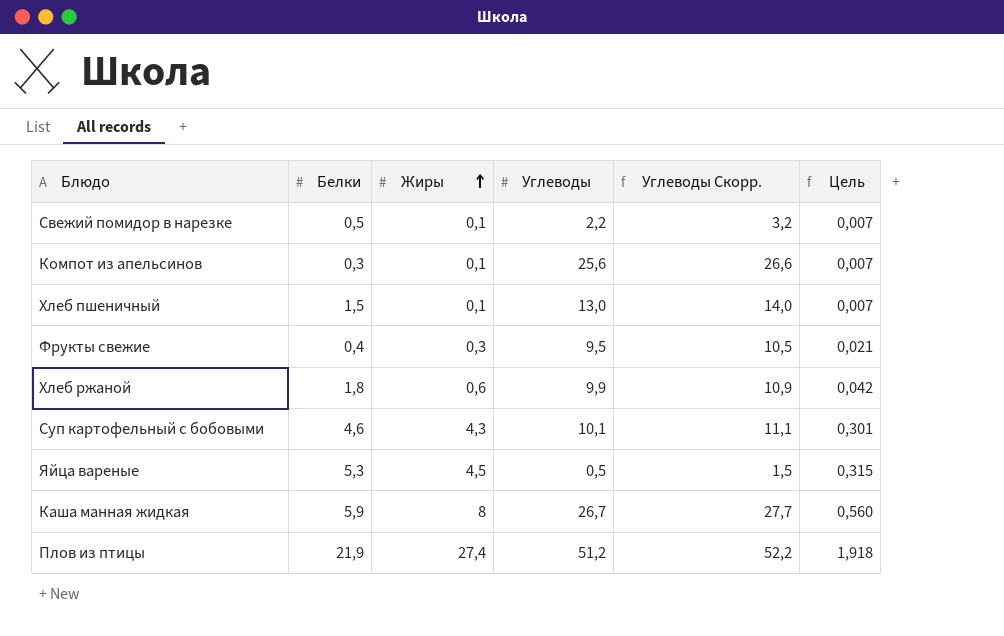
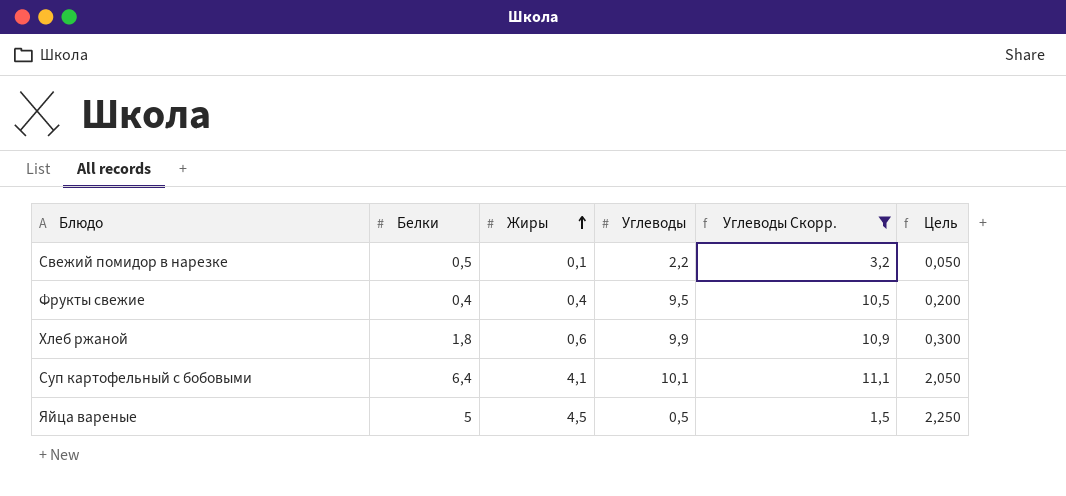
filter: none -> Углеводы Скорр. <= 11,1
column Цель | formula: [Жиры] * 0,07 -> [Жиры] * 0,5
Фрукты свежие | Жиры: 0,3 -> 0,4
Суп картофельный с бобовыми | Белки: 4,6 -> 6,4
Суп картофельный с бобовыми | Жиры: 4,3 -> 4,1
Яйца вареные | Белки: 5,3 -> 5

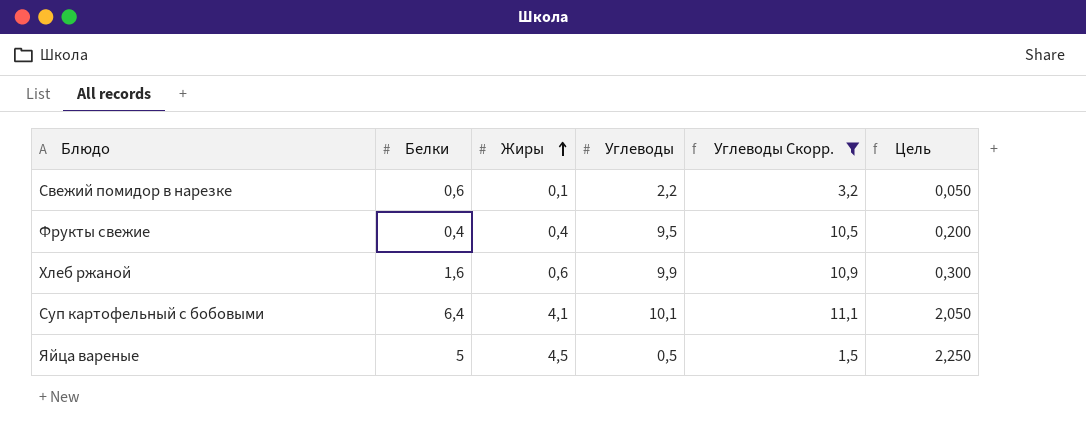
Свежий помидор в нарезке | Белки: 0,5 -> 0,6
Хлеб ржаной | Белки: 1,8 -> 1,6

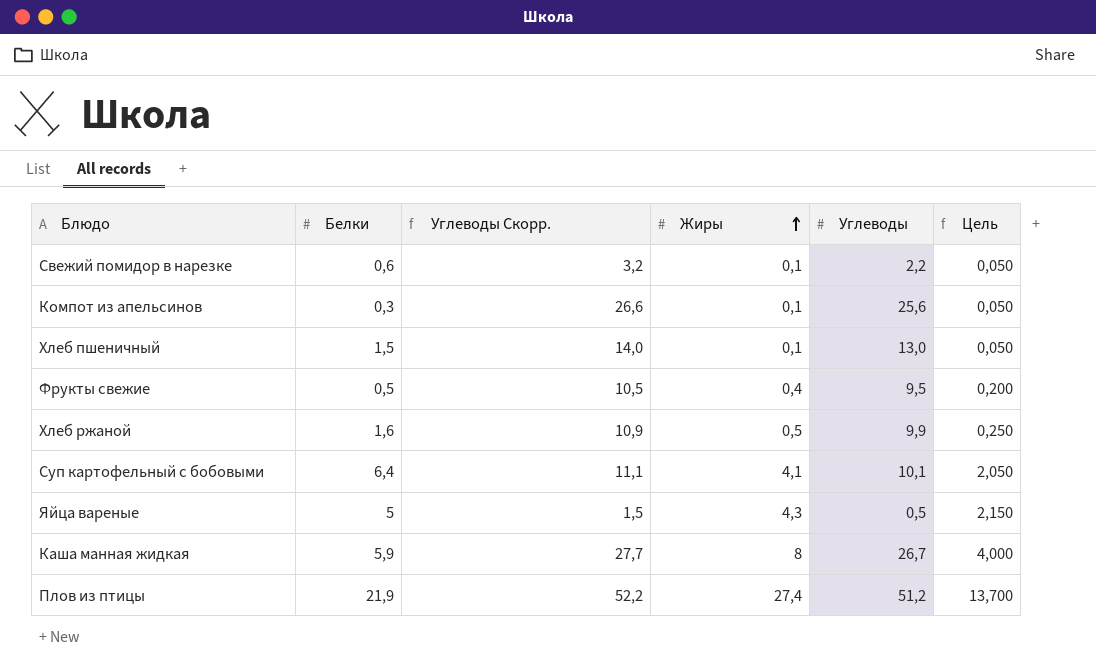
filter: Углеводы Скорр. <= 11,1 -> none
column Углеводы Скорр. | position: 5 -> 3
Фрукты свежие | Белки: 0,4 -> 0,5
Хлеб ржаной | Жиры: 0,6 -> 0,5
Хлеб ржаной | Цель: 0,300 -> 0,250
Яйца вареные | Жиры: 4,5 -> 4,3
Яйца вареные | Цель: 2,250 -> 2,150

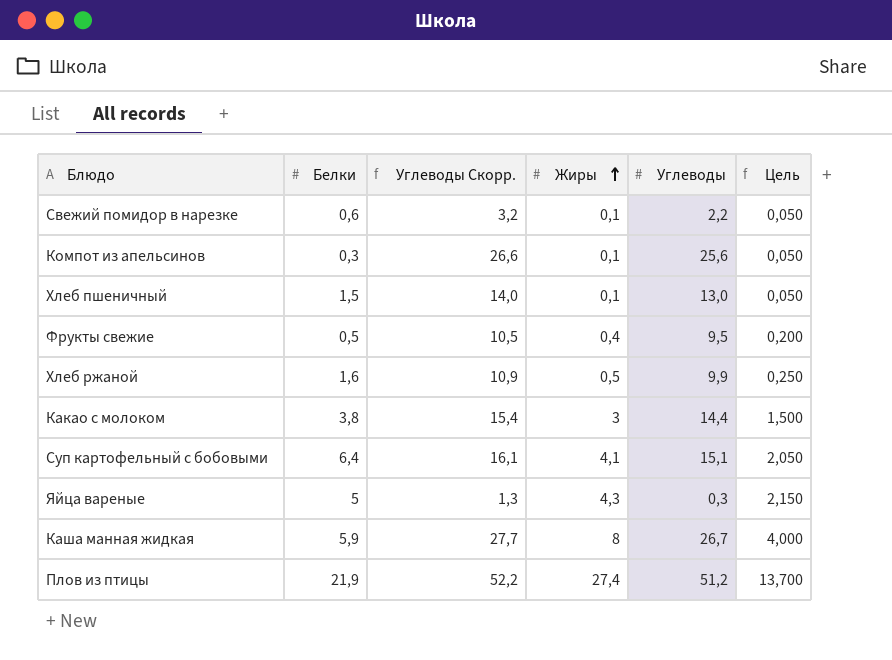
row Какао с молоком: none -> 3,8 | 15,4 | 3 | 14,4 | 1,500
Суп картофельный с бобовыми | Углеводы Скорр.: 11,1 -> 16,1
Суп картофельный с бобовыми | Углеводы: 10,1 -> 15,1
Яйца вареные | Углеводы Скорр.: 1,5 -> 1,3
Яйца вареные | Углеводы: 0,5 -> 0,3

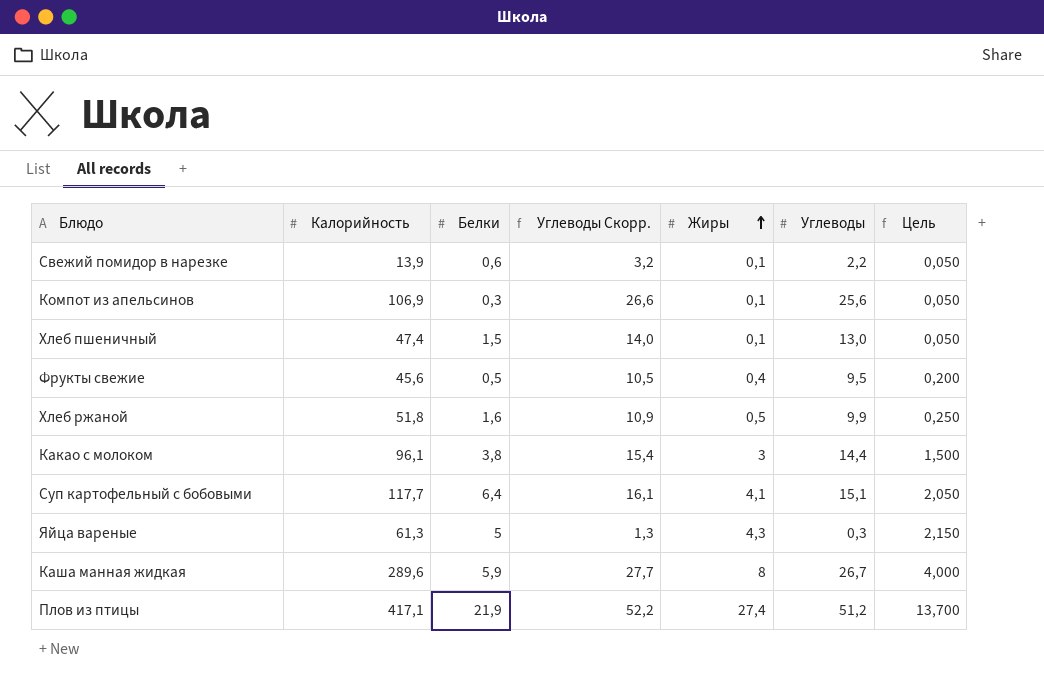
column Калорийность | position: none -> 2

